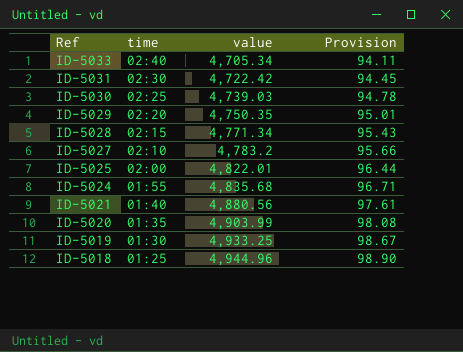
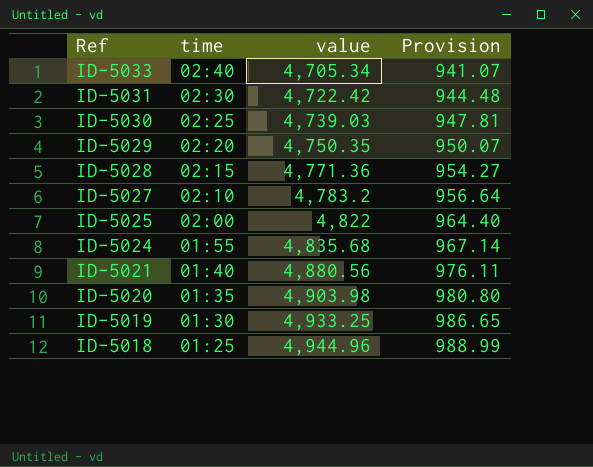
column Provision | formula: [value] * 0.02 -> [value] * 0.2
ID-5028 | value: 4,771.34 -> 4,771.36
ID-5025 | value: 4,822.01 -> 4,822
ID-5020 | value: 4,903.99 -> 4,903.98

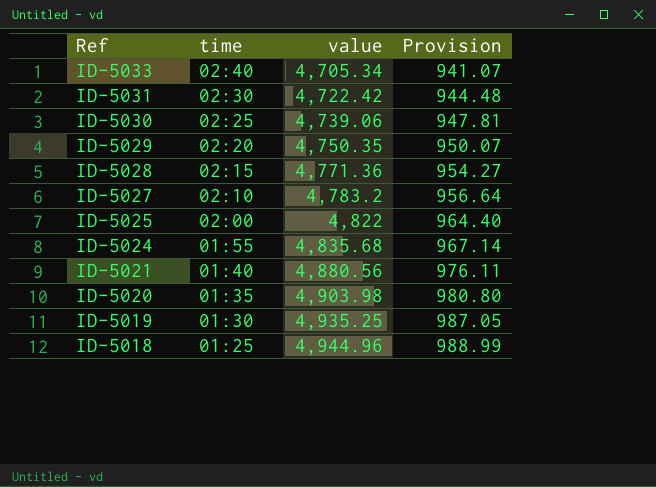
ID-5030 | value: 4,739.03 -> 4,739.06
ID-5019 | value: 4,933.25 -> 4,935.25
ID-5019 | Provision: 986.65 -> 987.05

